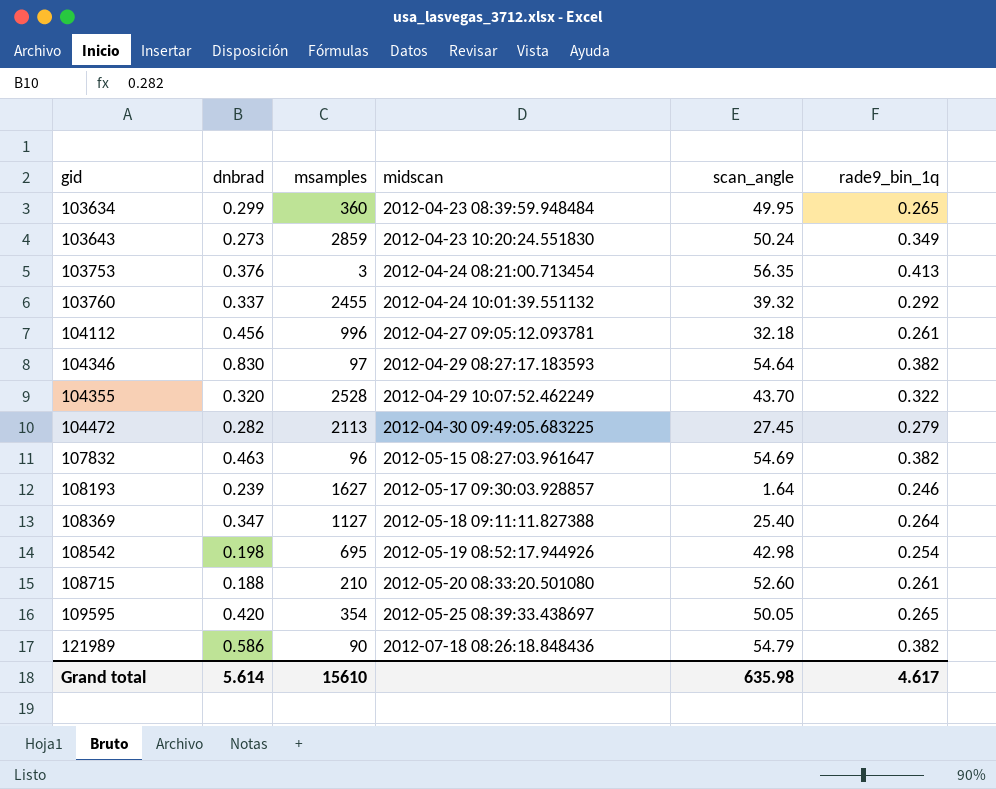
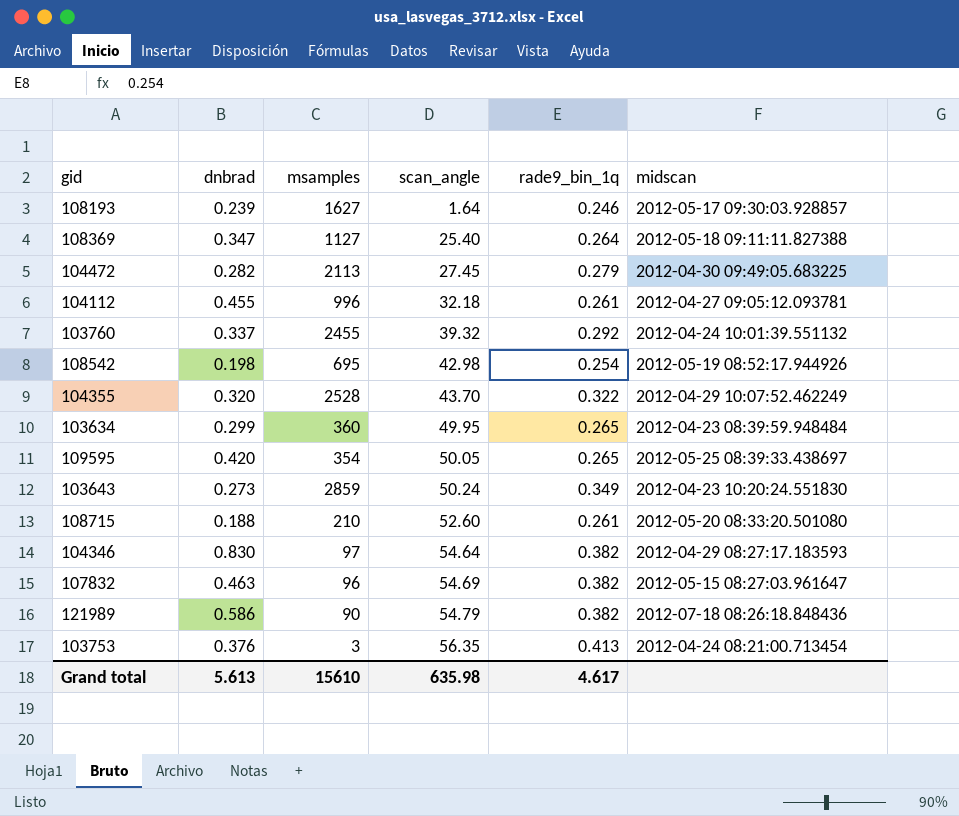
row order: gid ascending -> scan_angle ascending
column midscan | position: 4 -> 6
104112 | dnbrad: 0.456 -> 0.455
Grand total | dnbrad: 5.614 -> 5.613

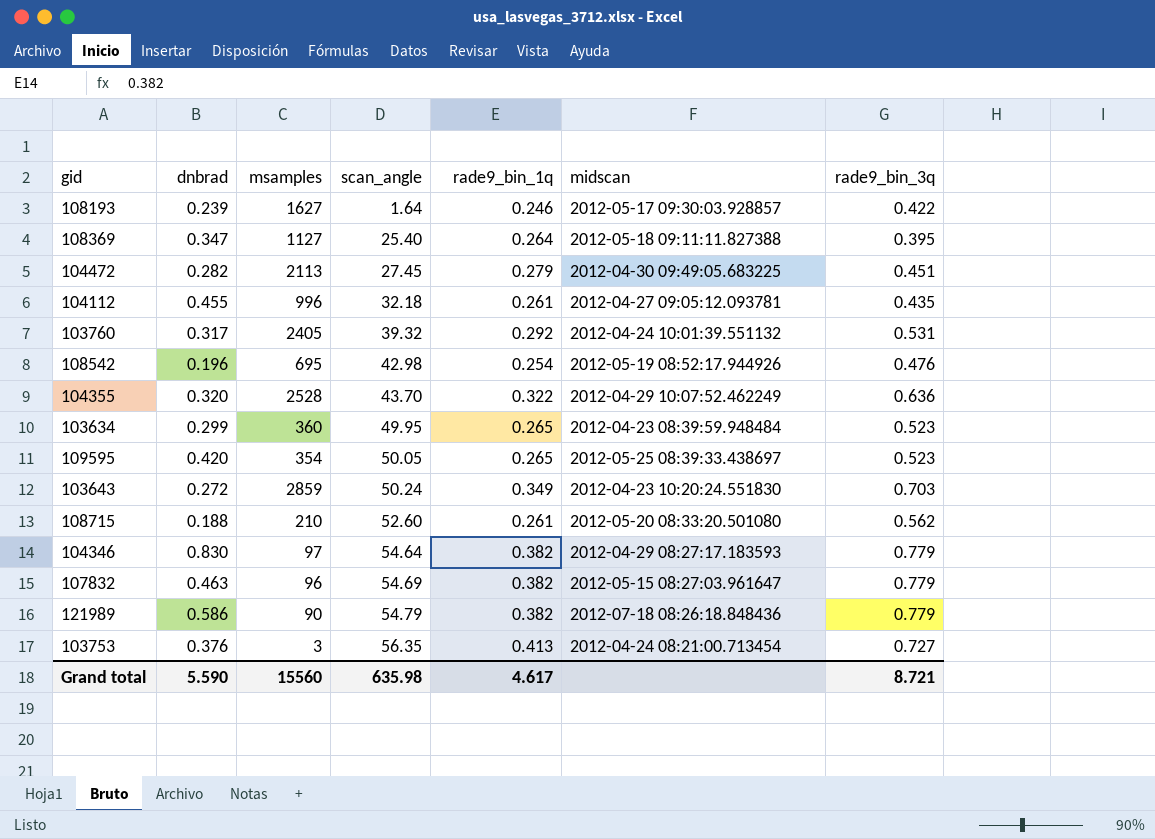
column rade9_bin_3q | position: none -> 7
103760 | dnbrad: 0.337 -> 0.317
103760 | msamples: 2455 -> 2405
108542 | dnbrad: 0.198 -> 0.196
103643 | dnbrad: 0.273 -> 0.272
Grand total | dnbrad: 5.613 -> 5.590
Grand total | msamples: 15610 -> 15560

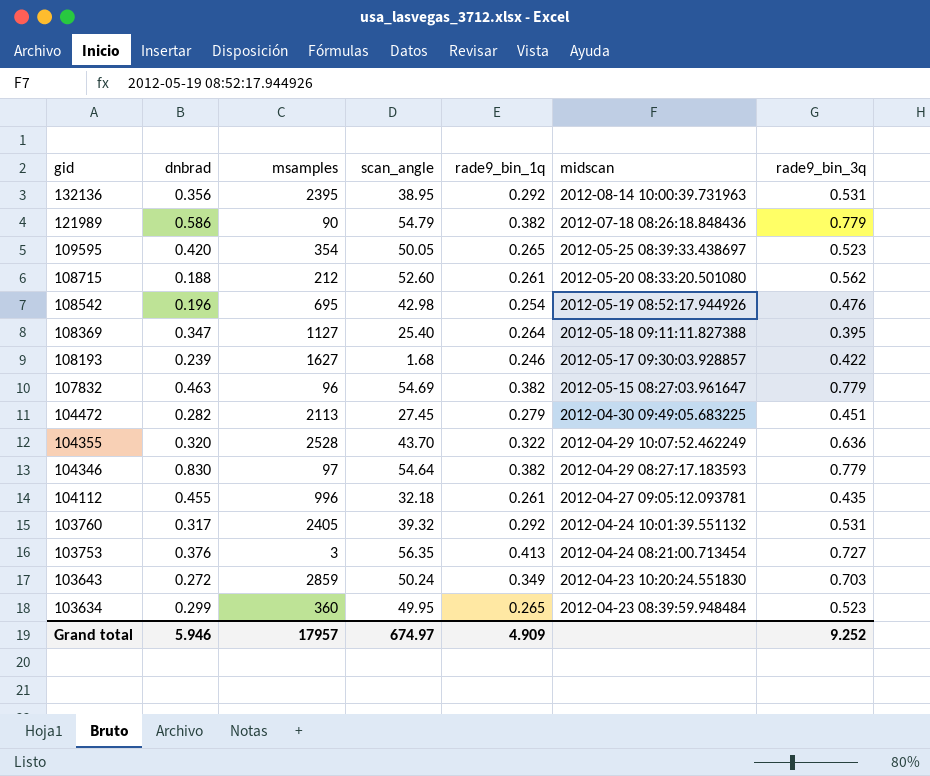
row order: scan_angle ascending -> gid descending
row 132136: none -> 0.356 | 2395 | 38.95 | 0.292 | 2012-08-14 10:00:39.731963 | 0.531
108715 | msamples: 210 -> 212
108193 | scan_angle: 1.64 -> 1.68
Grand total | dnbrad: 5.590 -> 5.946
Grand total | msamples: 15560 -> 17957
Grand total | scan_angle: 635.98 -> 674.97
Grand total | rade9_bin_1q: 4.617 -> 4.909
Grand total | rade9_bin_3q: 8.721 -> 9.252

